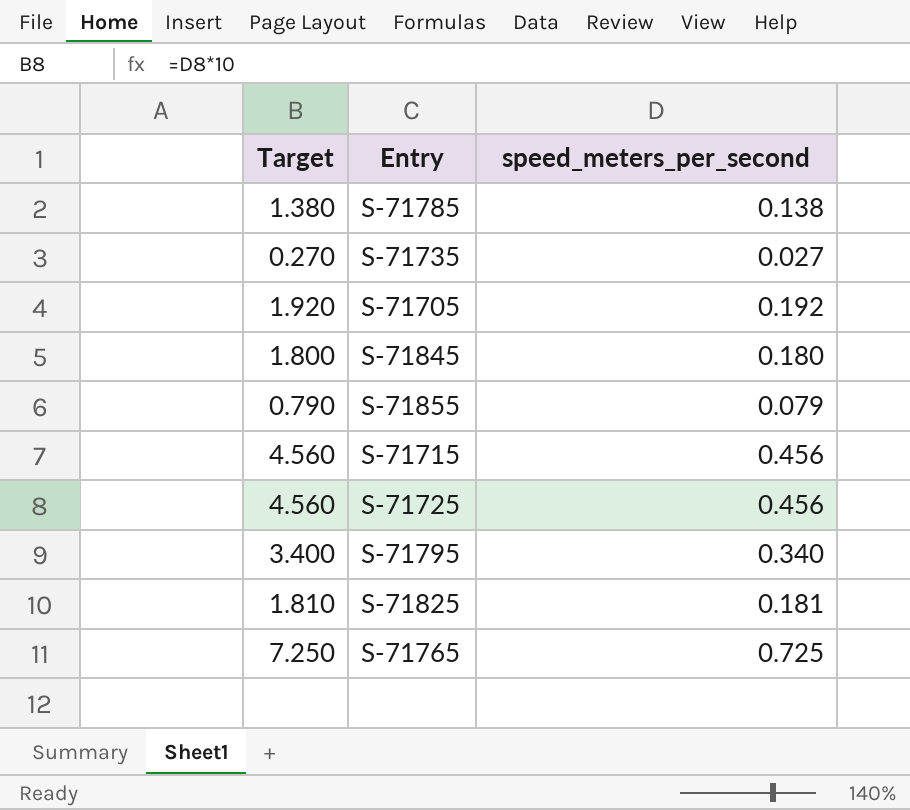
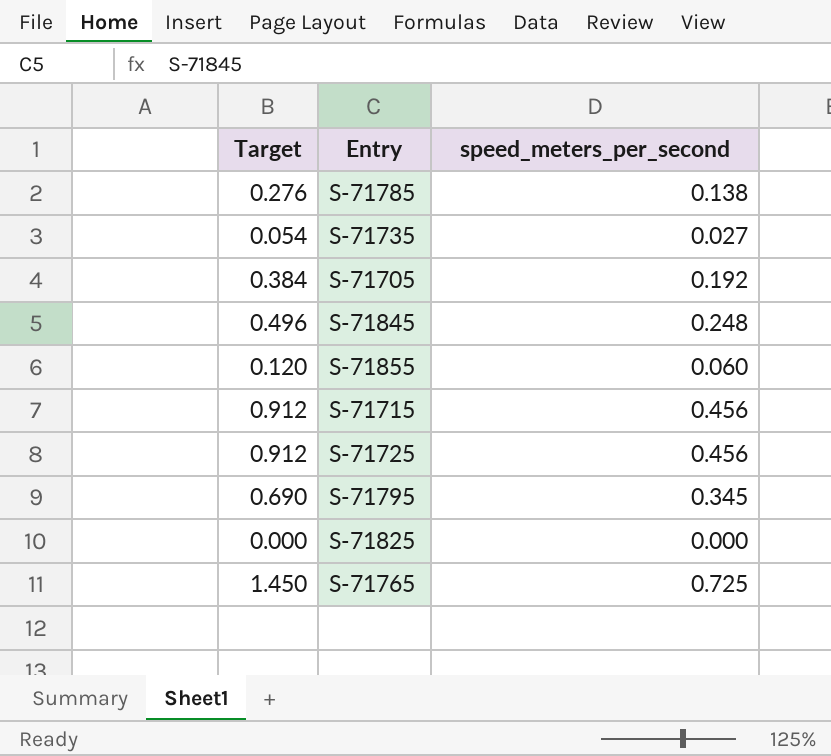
column Target | formula: [speed_meters_per_second] * 10 -> [speed_meters_per_second] * 2
S-71845 | speed_meters_per_second: 0.180 -> 0.248
S-71855 | speed_meters_per_second: 0.079 -> 0.060
S-71795 | speed_meters_per_second: 0.340 -> 0.345
S-71825 | speed_meters_per_second: 0.181 -> 0.000

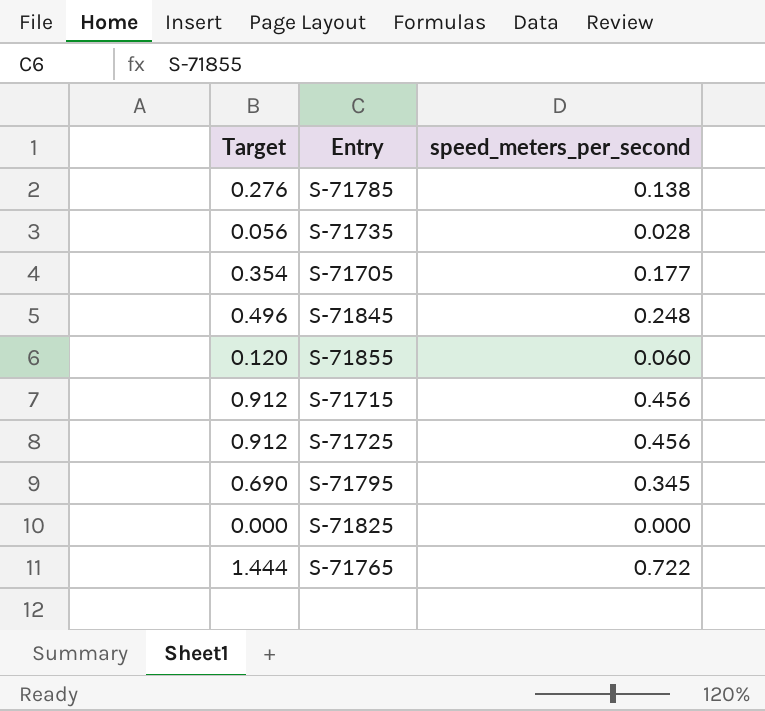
S-71735 | Target: 0.054 -> 0.056
S-71735 | speed_meters_per_second: 0.027 -> 0.028
S-71705 | Target: 0.384 -> 0.354
S-71705 | speed_meters_per_second: 0.192 -> 0.177
S-71765 | Target: 1.450 -> 1.444
S-71765 | speed_meters_per_second: 0.725 -> 0.722

